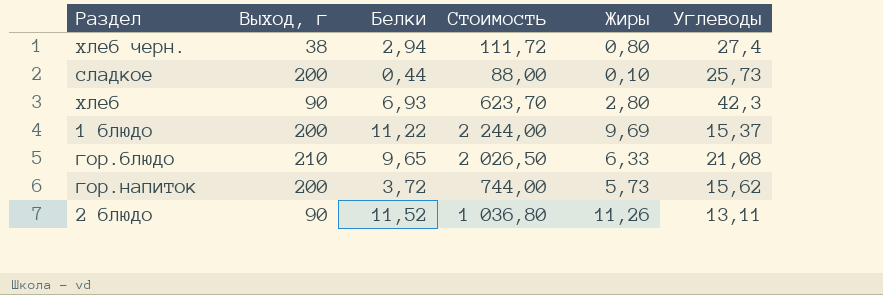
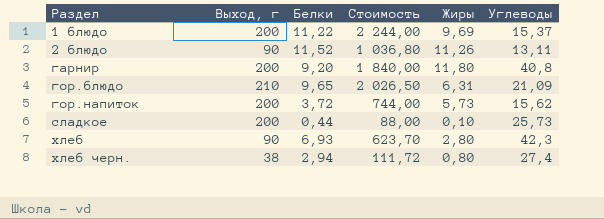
row order: none -> Раздел ascending
row гарнир: none -> 200 | 9,20 | 1 840,00 | 11,80 | 40,8
гор.блюдо | Жиры: 6,33 -> 6,31
гор.блюдо | Углеводы: 21,08 -> 21,09

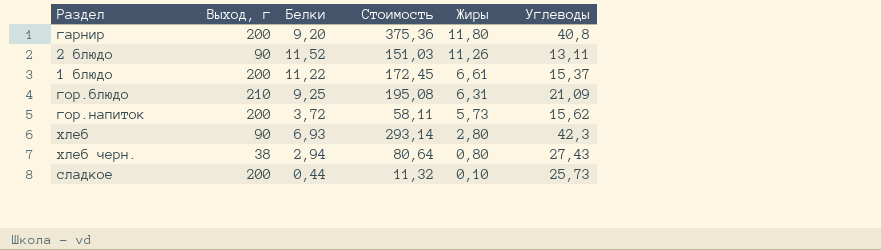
row order: Раздел ascending -> Жиры descending
column Стоимость | formula: [Выход, г] * [Белки] -> [Белки] * [Углеводы]
1 блюдо | Жиры: 9,69 -> 6,61
гор.блюдо | Белки: 9,65 -> 9,25
хлеб черн. | Углеводы: 27,4 -> 27,43

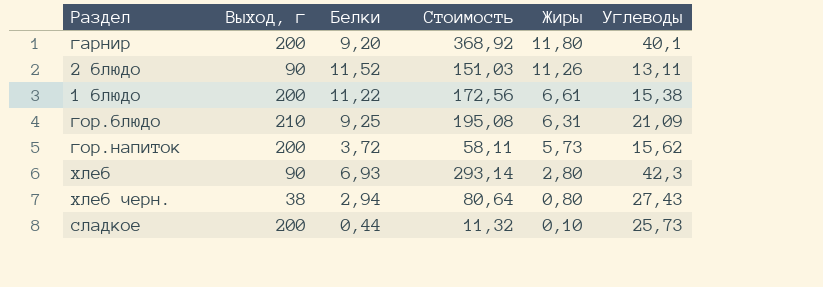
гарнир | Стоимость: 375,36 -> 368,92
гарнир | Углеводы: 40,8 -> 40,1
1 блюдо | Стоимость: 172,45 -> 172,56
1 блюдо | Углеводы: 15,37 -> 15,38

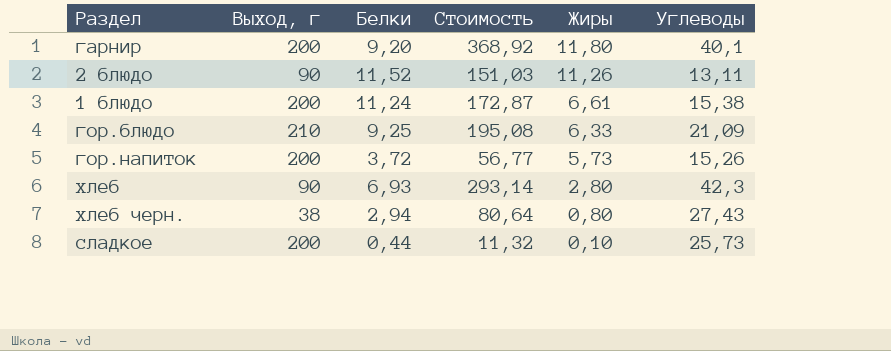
1 блюдо | Белки: 11,22 -> 11,24
1 блюдо | Стоимость: 172,56 -> 172,87
гор.блюдо | Жиры: 6,31 -> 6,33
гор.напиток | Стоимость: 58,11 -> 56,77
гор.напиток | Углеводы: 15,62 -> 15,26

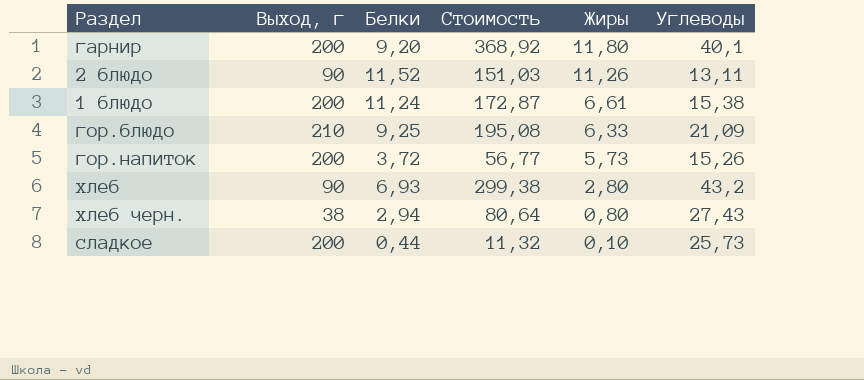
хлеб | Стоимость: 293,14 -> 299,38
хлеб | Углеводы: 42,3 -> 43,2

